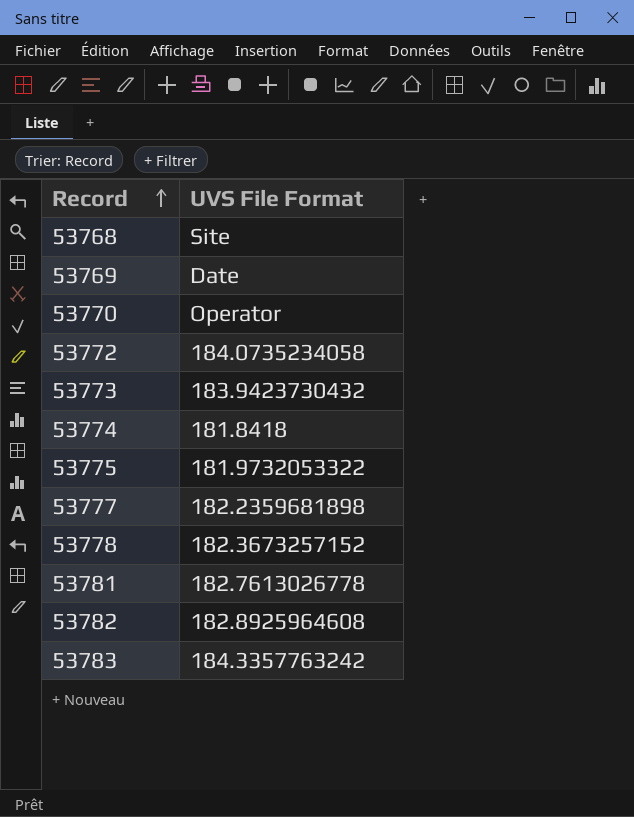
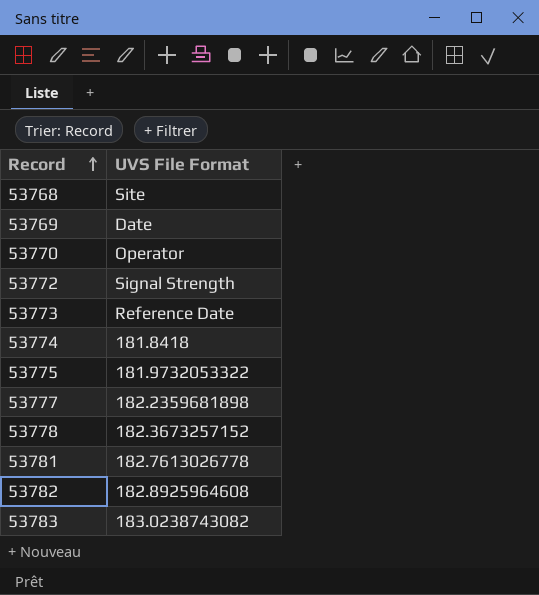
53772 | UVS File Format: 184.0735234058 -> Signal Strength
53773 | UVS File Format: 183.9423730432 -> Reference Date
53783 | UVS File Format: 184.3357763242 -> 183.0238743082

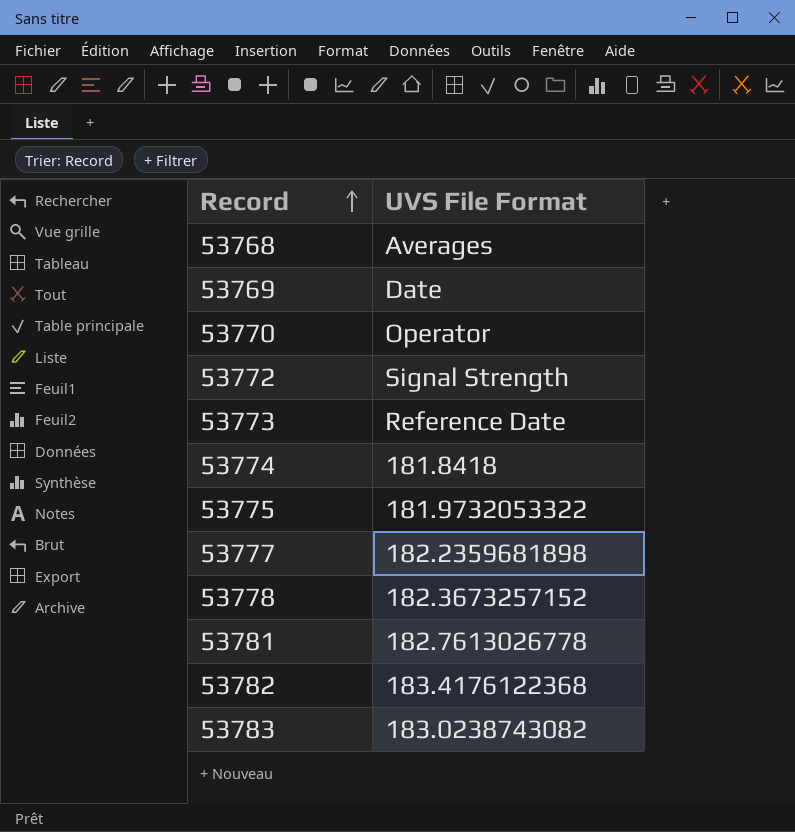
53768 | UVS File Format: Site -> Averages
53782 | UVS File Format: 182.8925964608 -> 183.4176122368

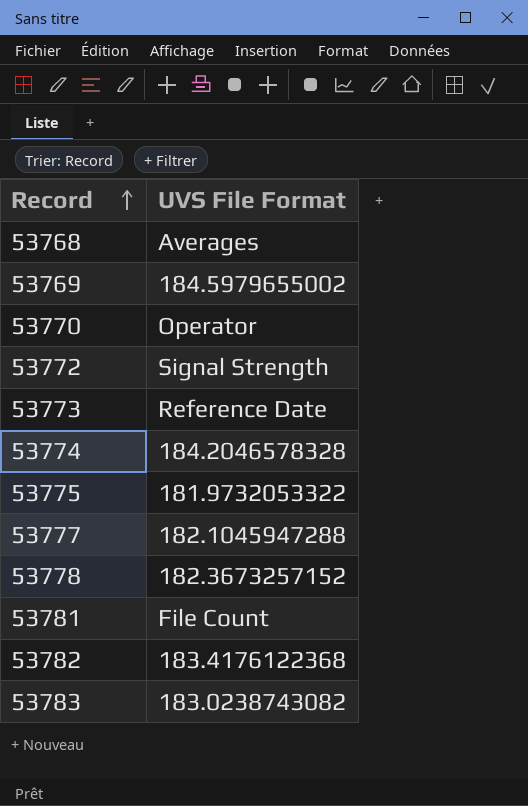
53769 | UVS File Format: Date -> 184.5979655002
53774 | UVS File Format: 181.8418 -> 184.2046578328
53777 | UVS File Format: 182.2359681898 -> 182.1045947288
53781 | UVS File Format: 182.7613026778 -> File Count

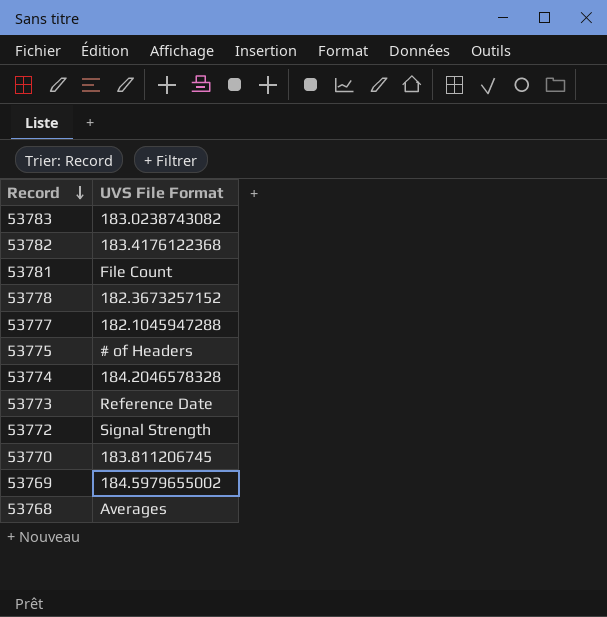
row order: Record ascending -> Record descending
53775 | UVS File Format: 181.9732053322 -> # of Headers
53770 | UVS File Format: Operator -> 183.811206745

